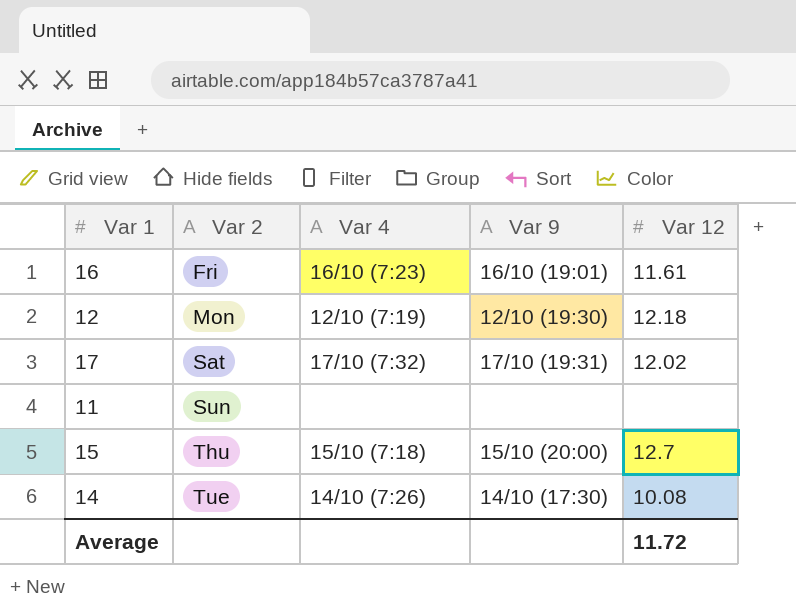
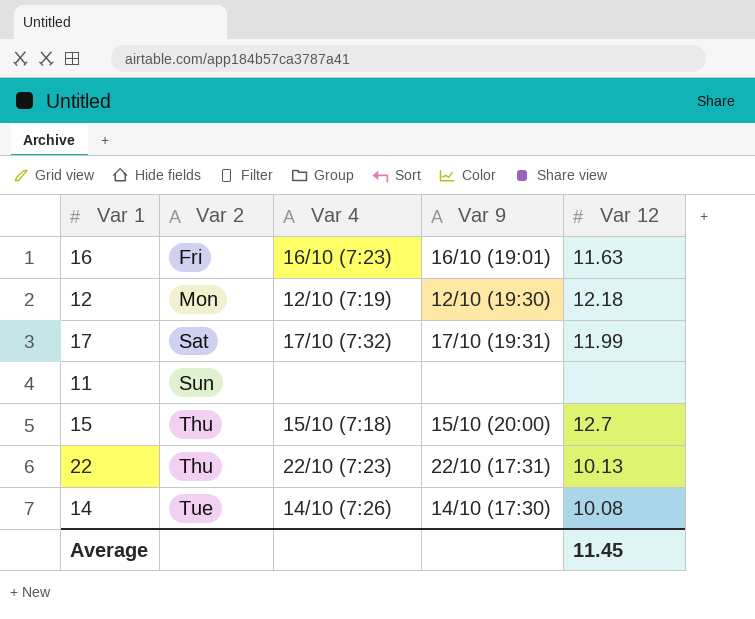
16 | Var 12: 11.61 -> 11.63
17 | Var 12: 12.02 -> 11.99
row 22: none -> Thu | 22/10 (7:23) | 22/10 (17:31) | 10.13
Average | Var 12: 11.72 -> 11.45

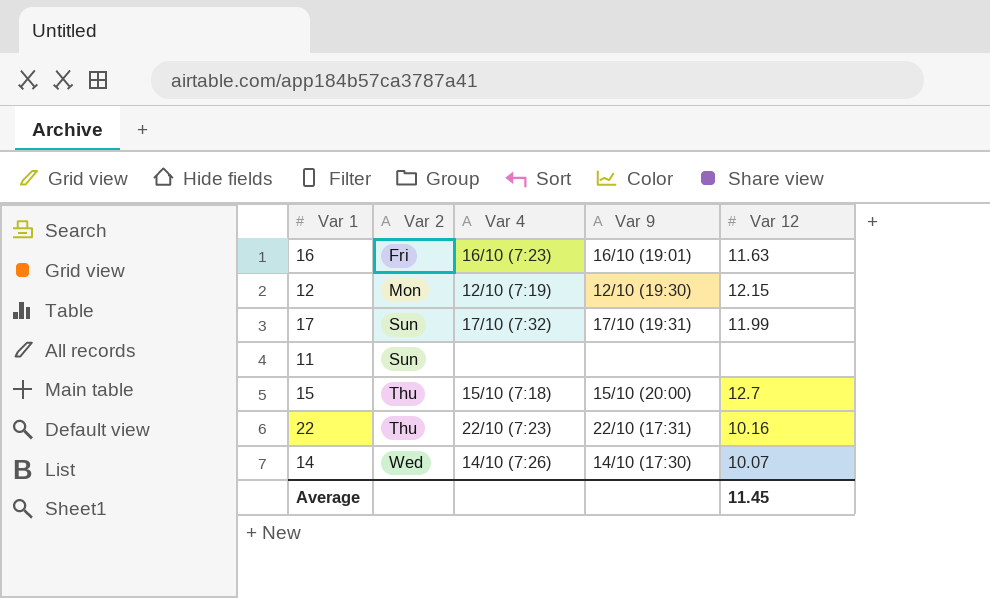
12 | Var 12: 12.18 -> 12.15
17 | Var 2: Sat -> Sun
22 | Var 12: 10.13 -> 10.16
14 | Var 2: Tue -> Wed
14 | Var 12: 10.08 -> 10.07

